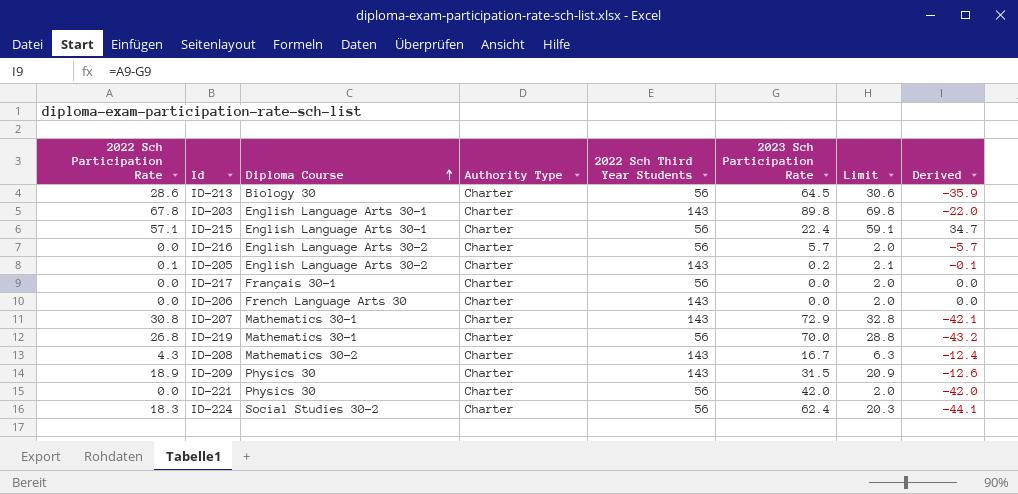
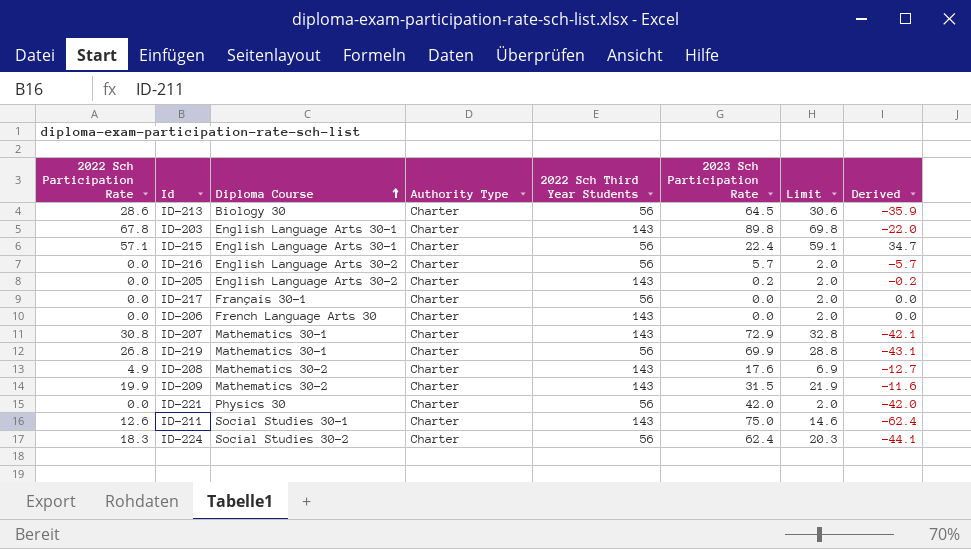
ID-205 | 2022 Sch Participation Rate: 0.1 -> 0.0
ID-205 | Limit: 2.1 -> 2.0
ID-205 | Derived: -0.1 -> -0.2
ID-219 | 2023 Sch Participation Rate: 70.0 -> 69.9
ID-219 | Derived: -43.2 -> -43.1
ID-208 | 2022 Sch Participation Rate: 4.3 -> 4.9
ID-208 | 2023 Sch Participation Rate: 16.7 -> 17.6
ID-208 | Limit: 6.3 -> 6.9
ID-208 | Derived: -12.4 -> -12.7
ID-209 | 2022 Sch Participation Rate: 18.9 -> 19.9
ID-209 | Diploma Course: Physics 30 -> Mathematics 30-2
ID-209 | Limit: 20.9 -> 21.9
ID-209 | Derived: -12.6 -> -11.6
row ID-211: none -> 12.6 | Social Studies 30-1 | Charter | 143 | 75.0 | 14.6 | -62.4

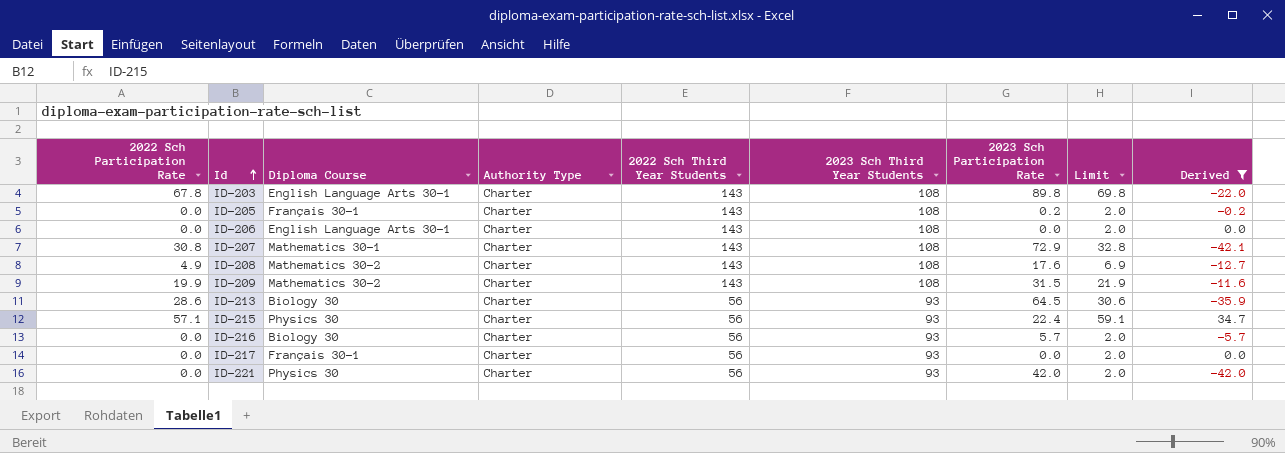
filter: none -> Derived >= -42.1
row order: Diploma Course ascending -> Id ascending
column 2023 Sch Third Year Students | position: none -> 6
ID-205 | Diploma Course: English Language Arts 30-2 -> Français 30-1
ID-206 | Diploma Course: French Language Arts 30 -> English Language Arts 30-1
ID-215 | Diploma Course: English Language Arts 30-1 -> Physics 30
ID-216 | Diploma Course: English Language Arts 30-2 -> Biology 30

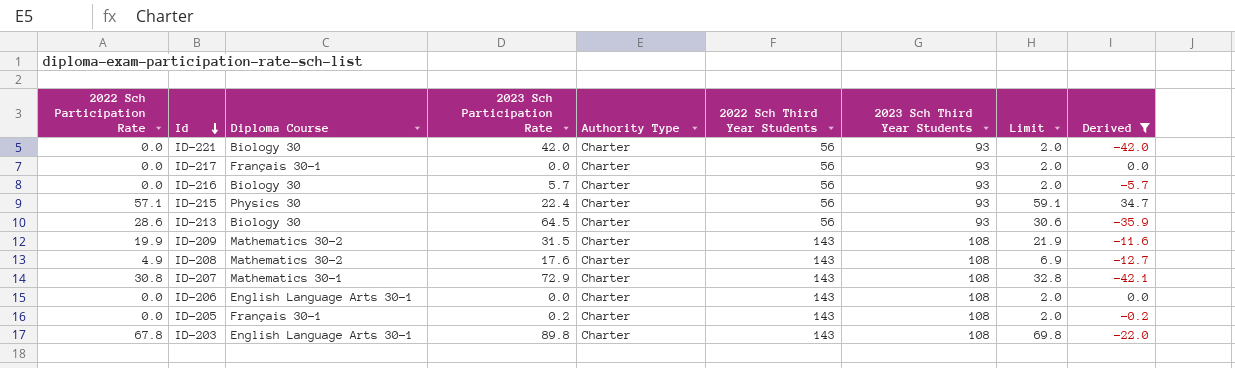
row order: Id ascending -> Id descending
column 2023 Sch Participation Rate | position: 7 -> 4
ID-221 | Diploma Course: Physics 30 -> Biology 30

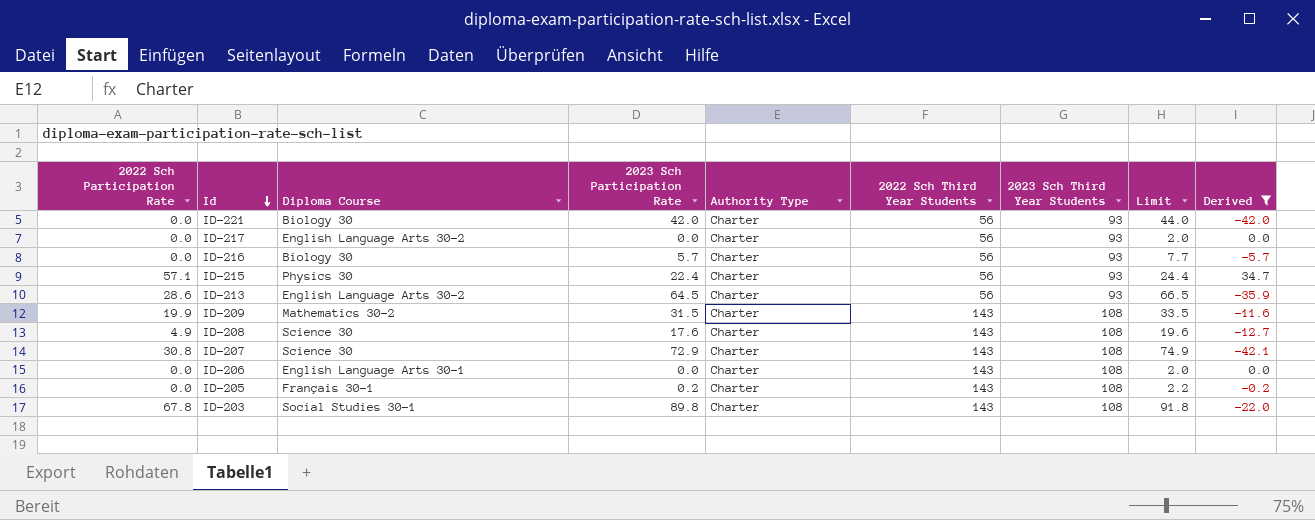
column Limit | formula: [2022 Sch Participation Rate] + 2 -> [2023 Sch Participation Rate] + 2
ID-217 | Diploma Course: Français 30-1 -> English Language Arts 30-2
ID-213 | Diploma Course: Biology 30 -> English Language Arts 30-2
ID-208 | Diploma Course: Mathematics 30-2 -> Science 30
ID-207 | Diploma Course: Mathematics 30-1 -> Science 30
ID-203 | Diploma Course: English Language Arts 30-1 -> Social Studies 30-1

